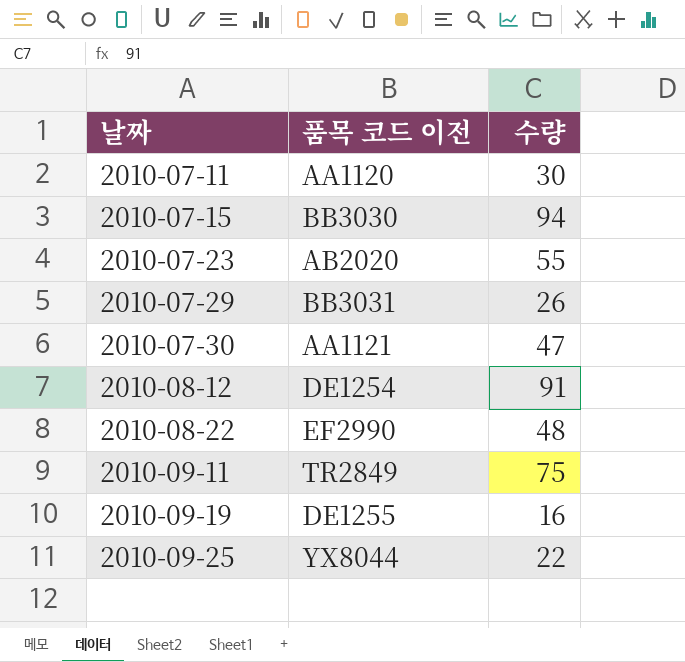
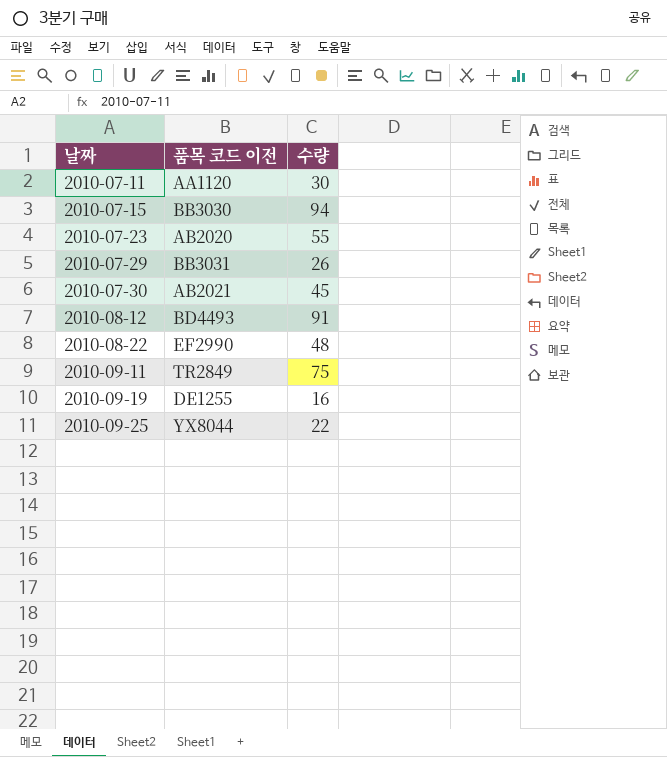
2010-07-30 | 품목 코드 이전: AA1121 -> AB2021
2010-07-30 | 수량: 47 -> 45
2010-08-12 | 품목 코드 이전: DE1254 -> BD4493

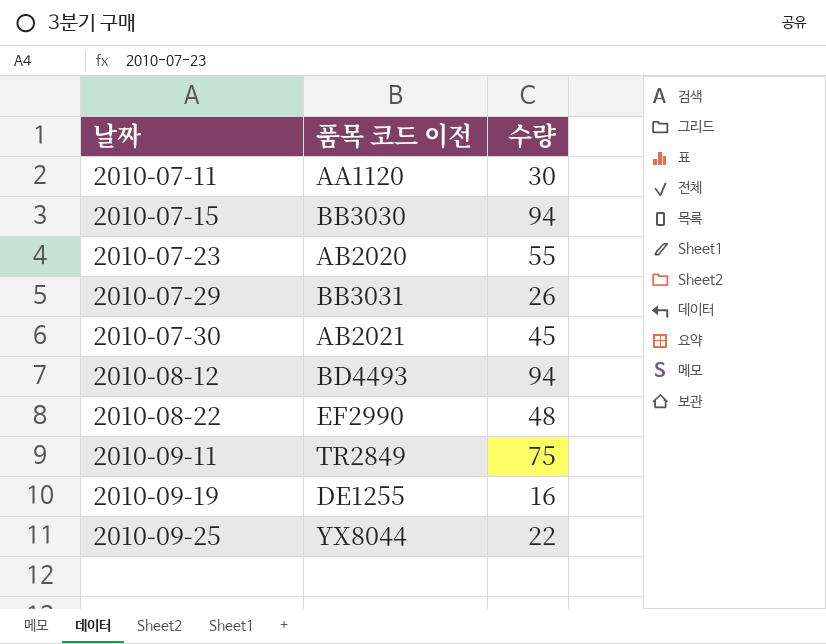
2010-08-12 | 수량: 91 -> 94

